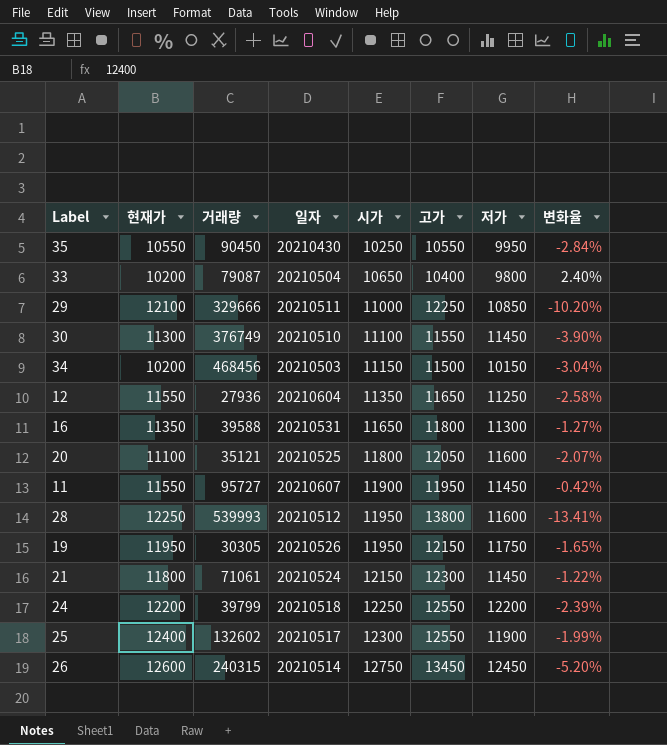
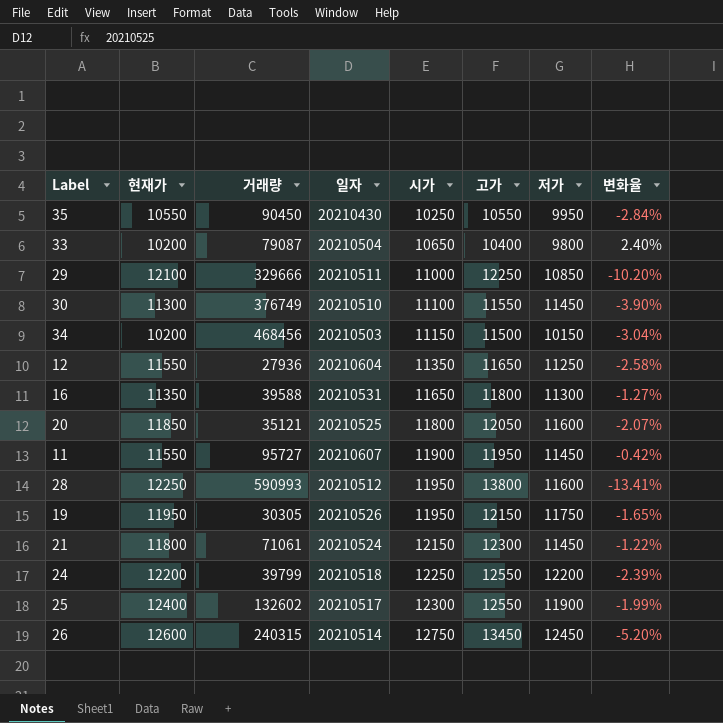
20 | 현재가: 11100 -> 11850
28 | 거래량: 539993 -> 590993

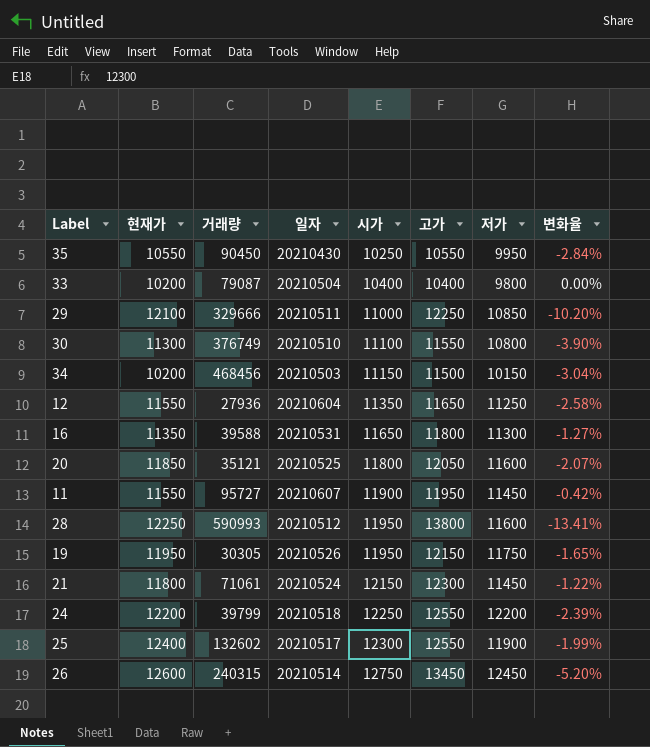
33 | 시가: 10650 -> 10400
33 | 변화율: 2.40% -> 0.00%
30 | 저가: 11450 -> 10800

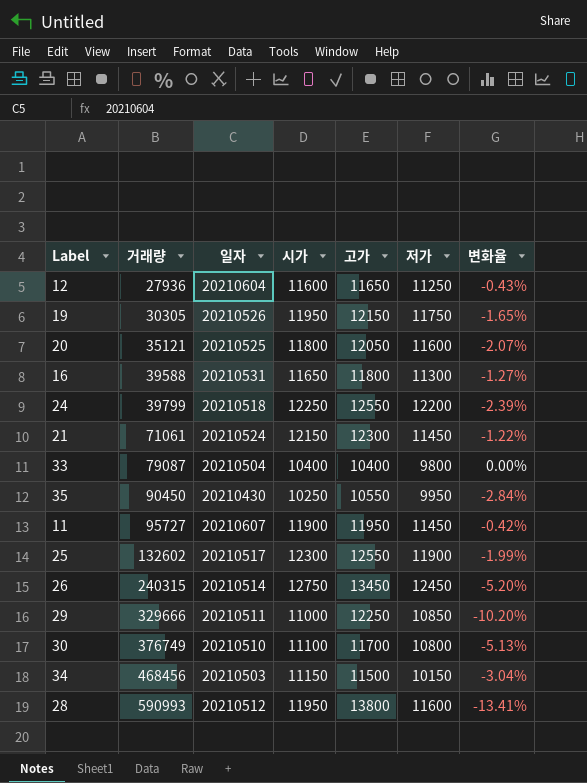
row order: 시가 ascending -> 거래량 ascending
column 현재가 | position: 2 -> none
12 | 시가: 11350 -> 11600
12 | 변화율: -2.58% -> -0.43%
30 | 고가: 11550 -> 11700
30 | 변화율: -3.90% -> -5.13%

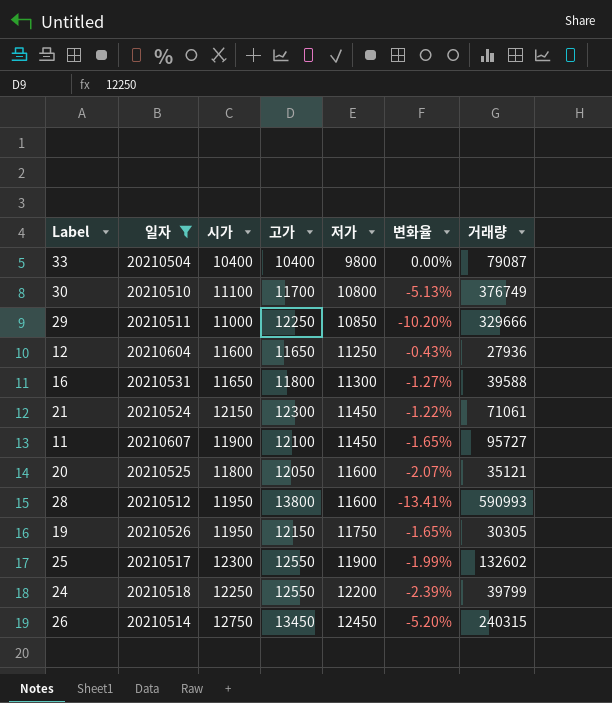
filter: none -> 일자 >= 20210504
row order: 거래량 ascending -> 저가 ascending
column 거래량 | position: 2 -> 7
11 | 고가: 11950 -> 12100
11 | 변화율: -0.42% -> -1.65%

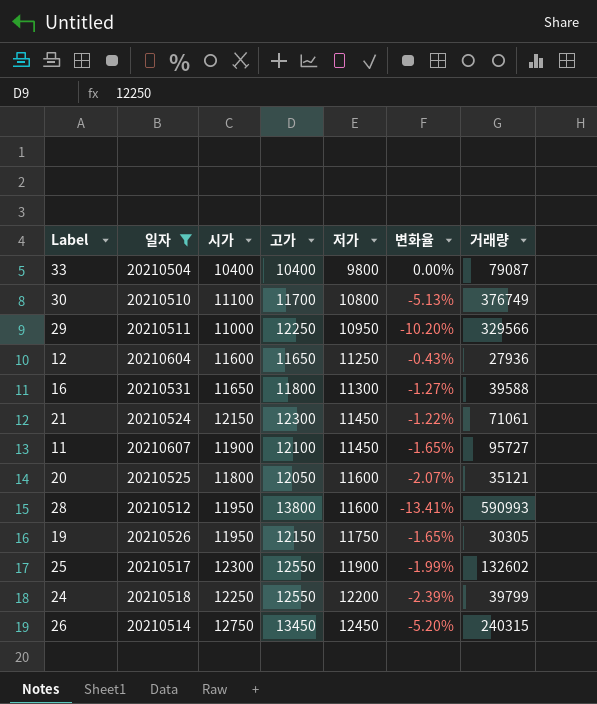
29 | 저가: 10850 -> 10950
29 | 거래량: 329666 -> 329566

